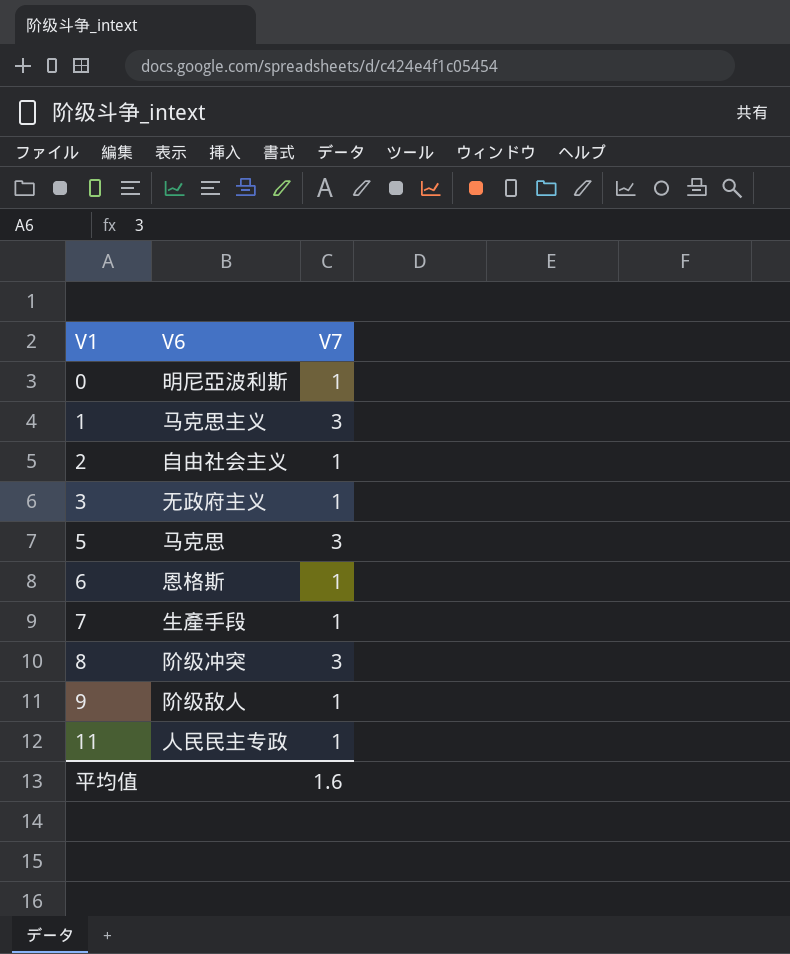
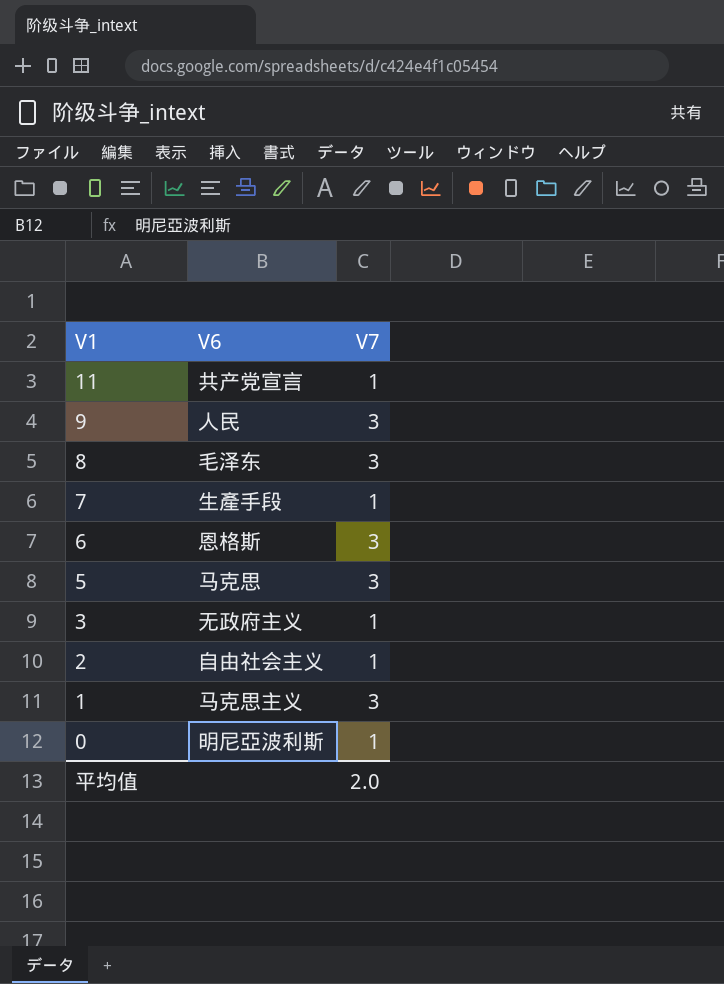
row order: V1 ascending -> V1 descending
11 | V6: 人民民主专政 -> 共产党宣言
9 | V6: 阶级敌人 -> 人民
9 | V7: 1 -> 3
8 | V6: 阶级冲突 -> 毛泽东
6 | V7: 1 -> 3
平均值 | V7: 1.6 -> 2.0

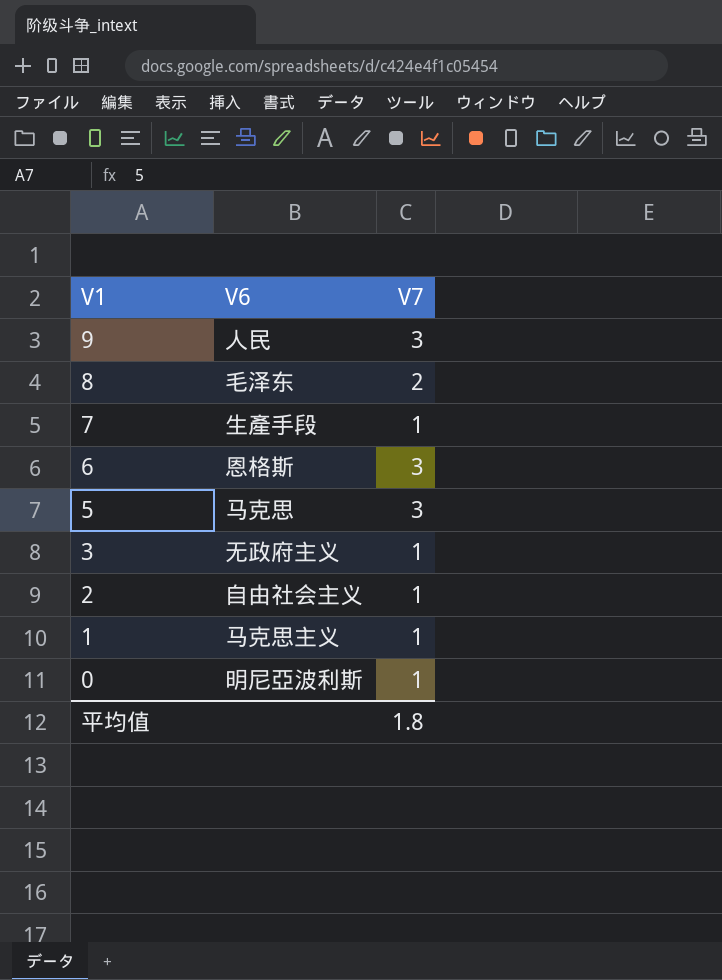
row 11: 共产党宣言 | 1 -> none
8 | V7: 3 -> 2
1 | V7: 3 -> 1
平均值 | V7: 2.0 -> 1.8

